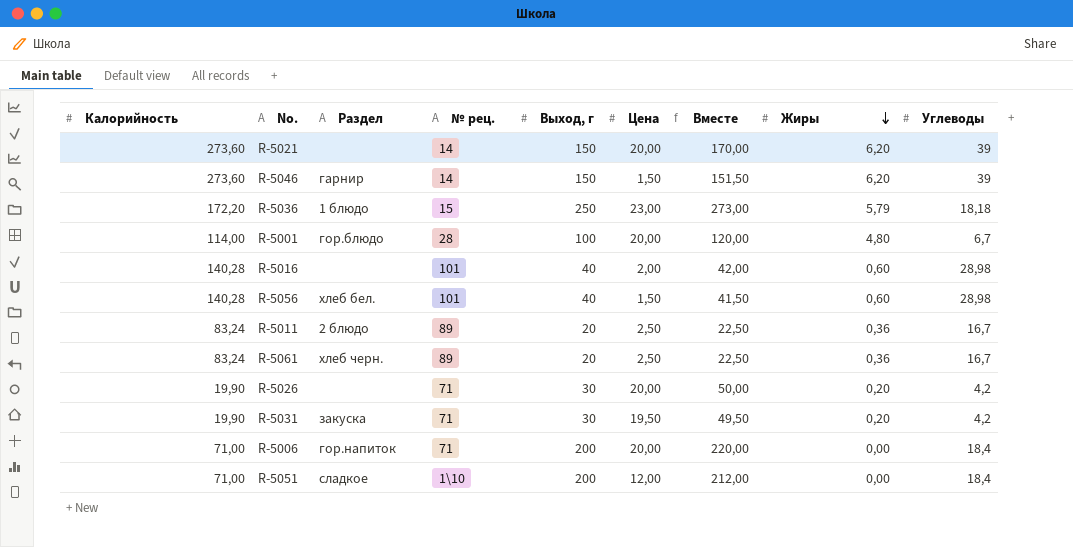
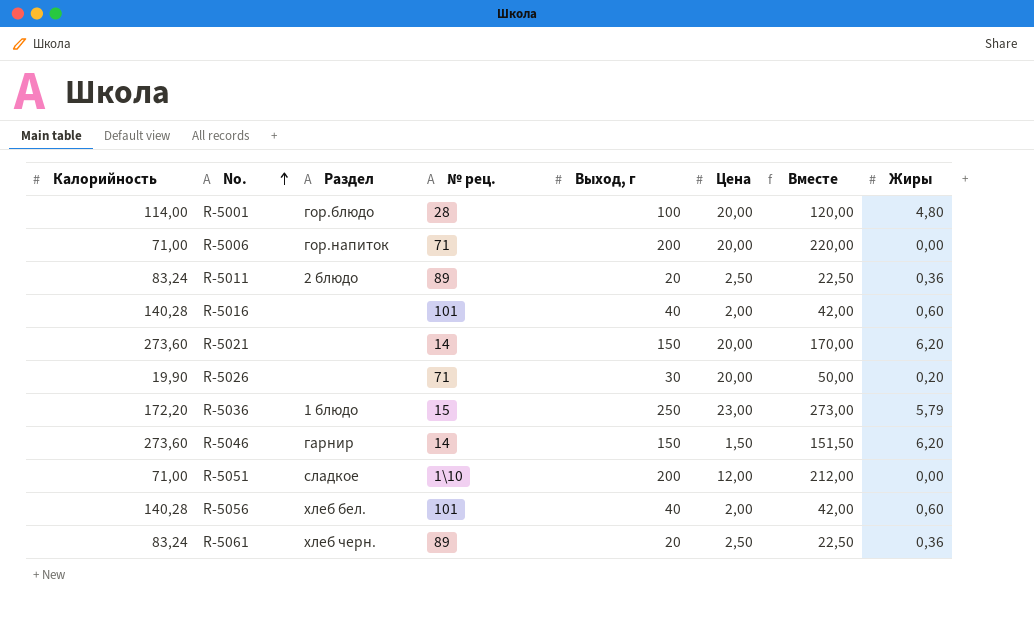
row order: Жиры descending -> No. ascending
column Углеводы | position: 9 -> none
row R-5031: 19,90 | закуска | 71 | 30 | 19,50 | 49,50 | 0,20 | 4,2 -> none
R-5056 | Цена: 1,50 -> 2,00
R-5056 | Вместе: 41,50 -> 42,00

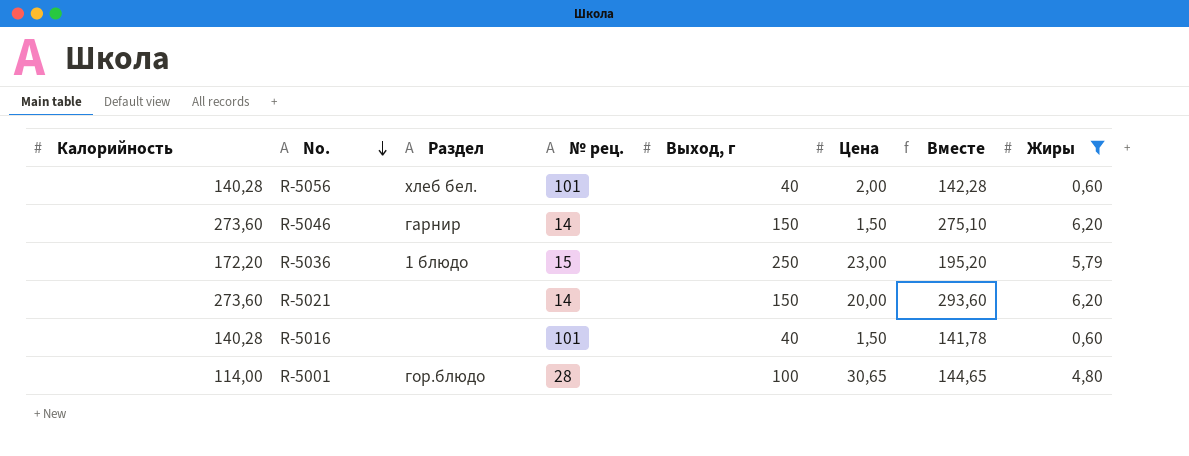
filter: none -> Жиры >= 0,60
row order: No. ascending -> No. descending
column Вместе | formula: [Выход, г] + [Цена] -> [Калорийность] + [Цена]
R-5016 | Цена: 2,00 -> 1,50
R-5001 | Цена: 20,00 -> 30,65

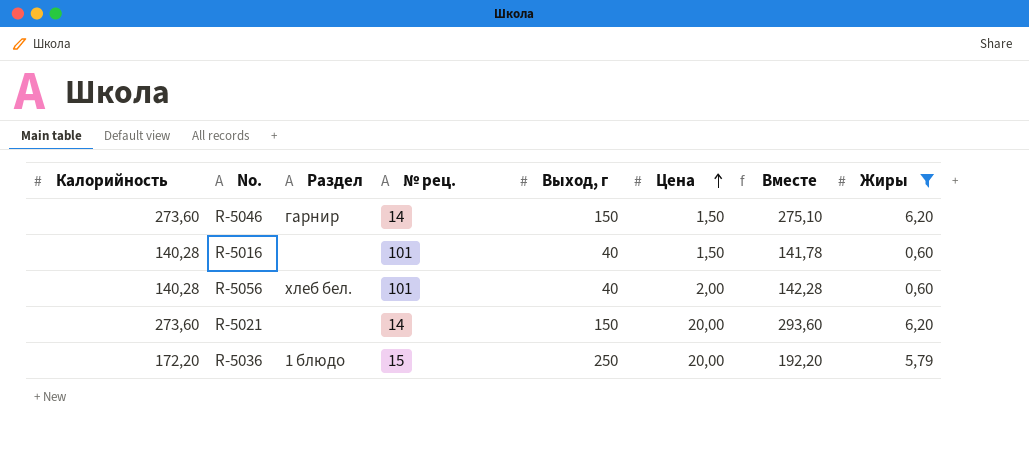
row order: No. descending -> Цена ascending
row R-5001: 114,00 | гор.блюдо | 28 | 100 | 30,65 | 144,65 | 4,80 -> none
R-5036 | Цена: 23,00 -> 20,00
R-5036 | Вместе: 195,20 -> 192,20

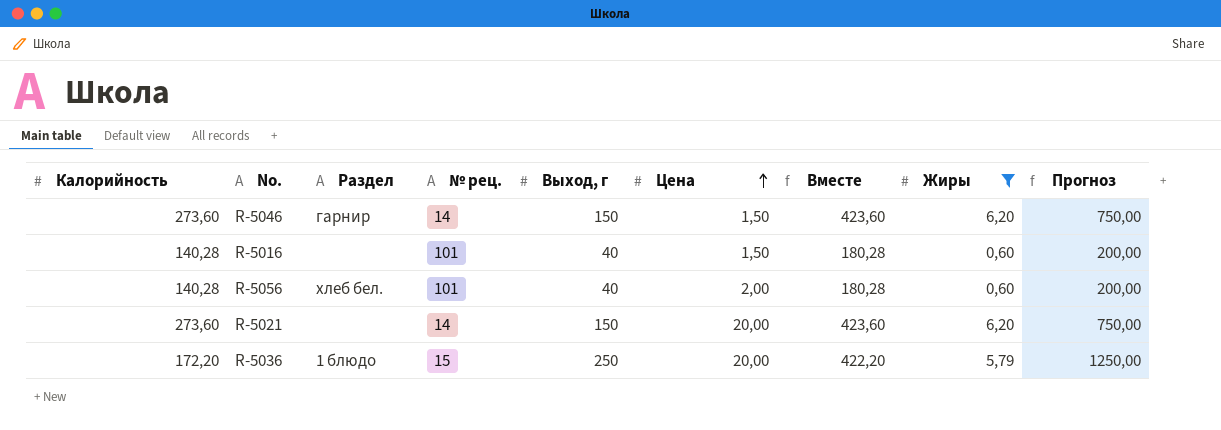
column Вместе | formula: [Калорийность] + [Цена] -> [Калорийность] + [Выход, г]
column Прогноз | formula: none -> [Выход, г] * 5

